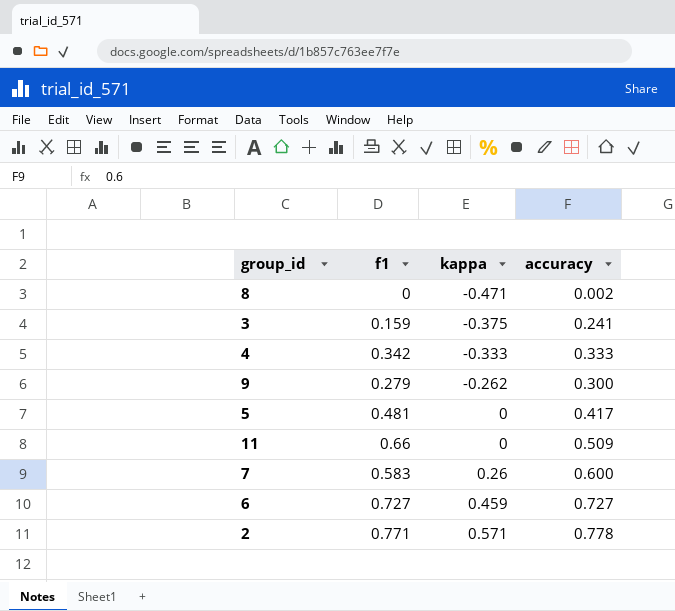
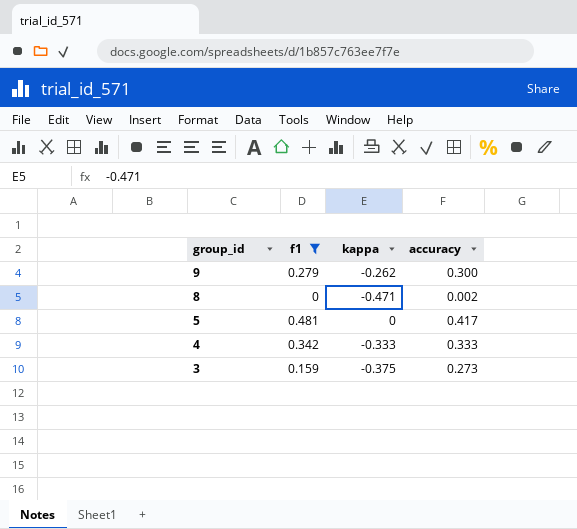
filter: none -> f1 <= 0.481
row order: kappa ascending -> group_id descending
3 | accuracy: 0.241 -> 0.273

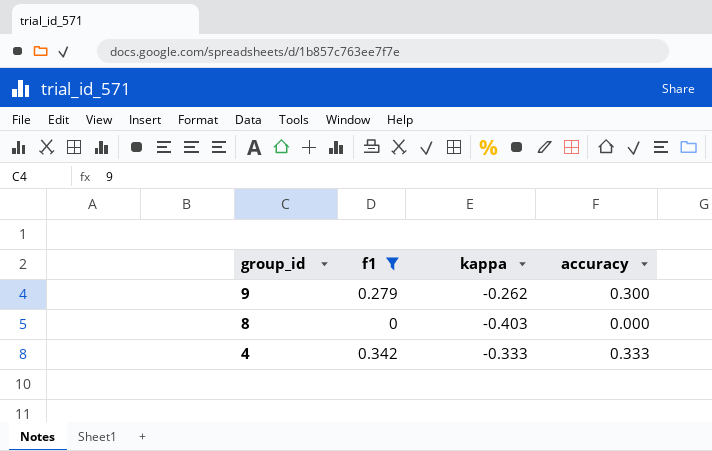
row 5: 0.481 | 0 | 0.417 -> none
row 3: 0.159 | -0.375 | 0.273 -> none
8 | kappa: -0.471 -> -0.403
8 | accuracy: 0.002 -> 0.000

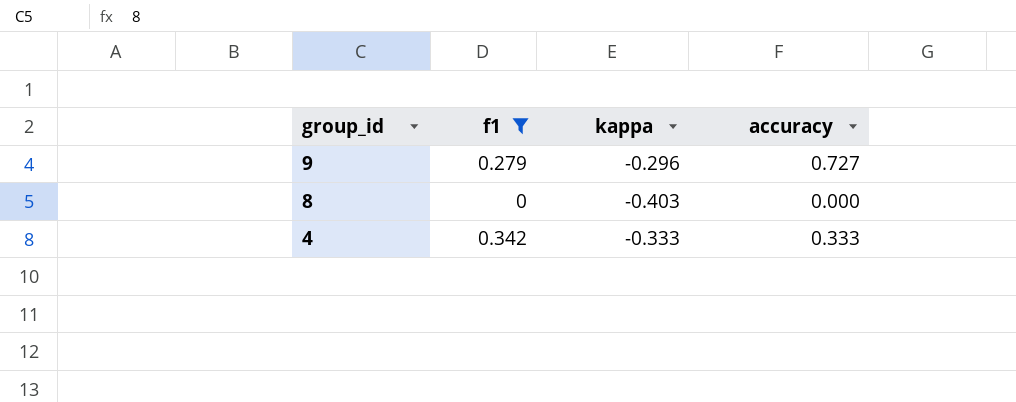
9 | kappa: -0.262 -> -0.296
9 | accuracy: 0.300 -> 0.727

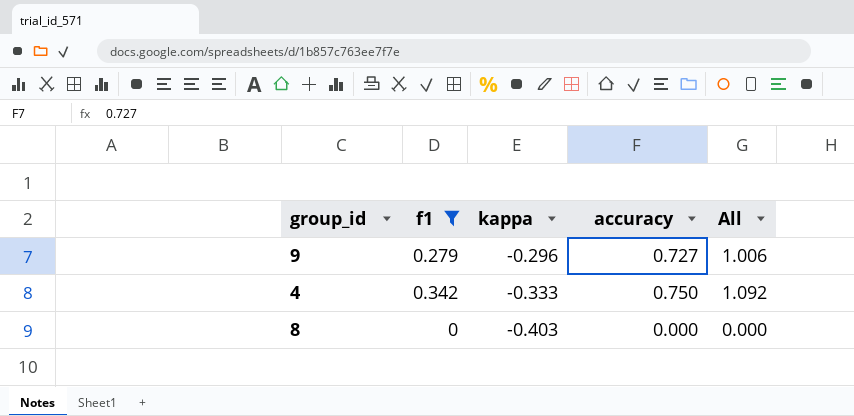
row order: group_id descending -> kappa descending
column All | formula: none -> [f1] + [accuracy]
4 | accuracy: 0.333 -> 0.750

